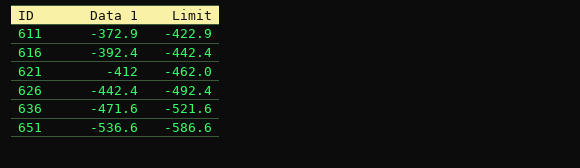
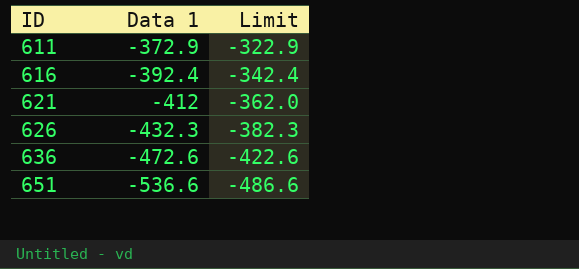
column Limit | formula: [Data 1] - 50 -> [Data 1] + 50
626 | Data 1: -442.4 -> -432.3
636 | Data 1: -471.6 -> -472.6

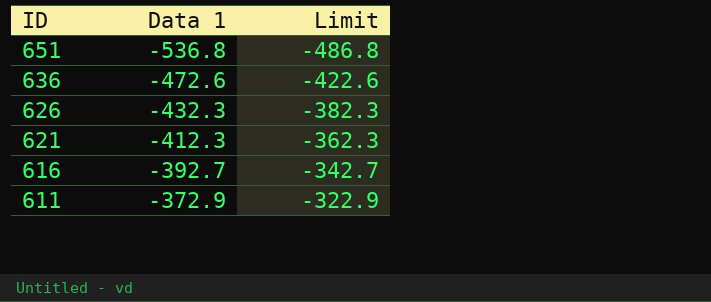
row order: ID ascending -> ID descending
651 | Data 1: -536.6 -> -536.8
651 | Limit: -486.6 -> -486.8
621 | Data 1: -412 -> -412.3
621 | Limit: -362.0 -> -362.3
616 | Data 1: -392.4 -> -392.7
616 | Limit: -342.4 -> -342.7

